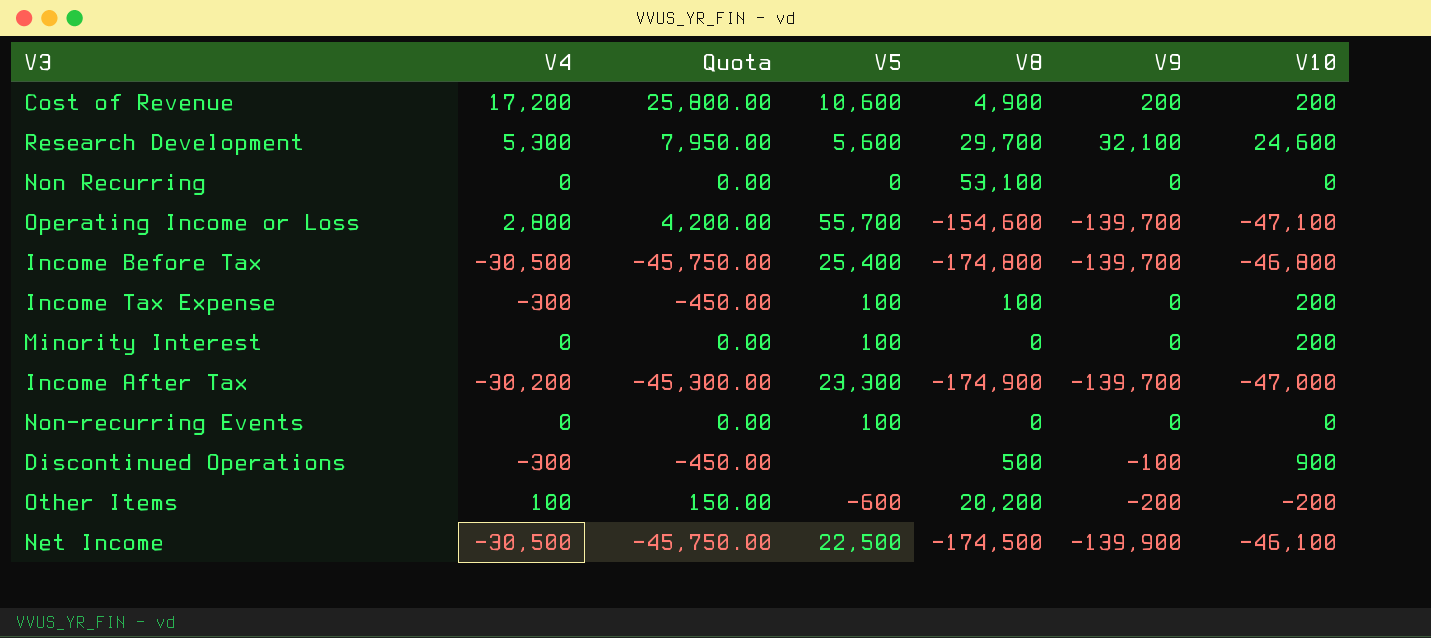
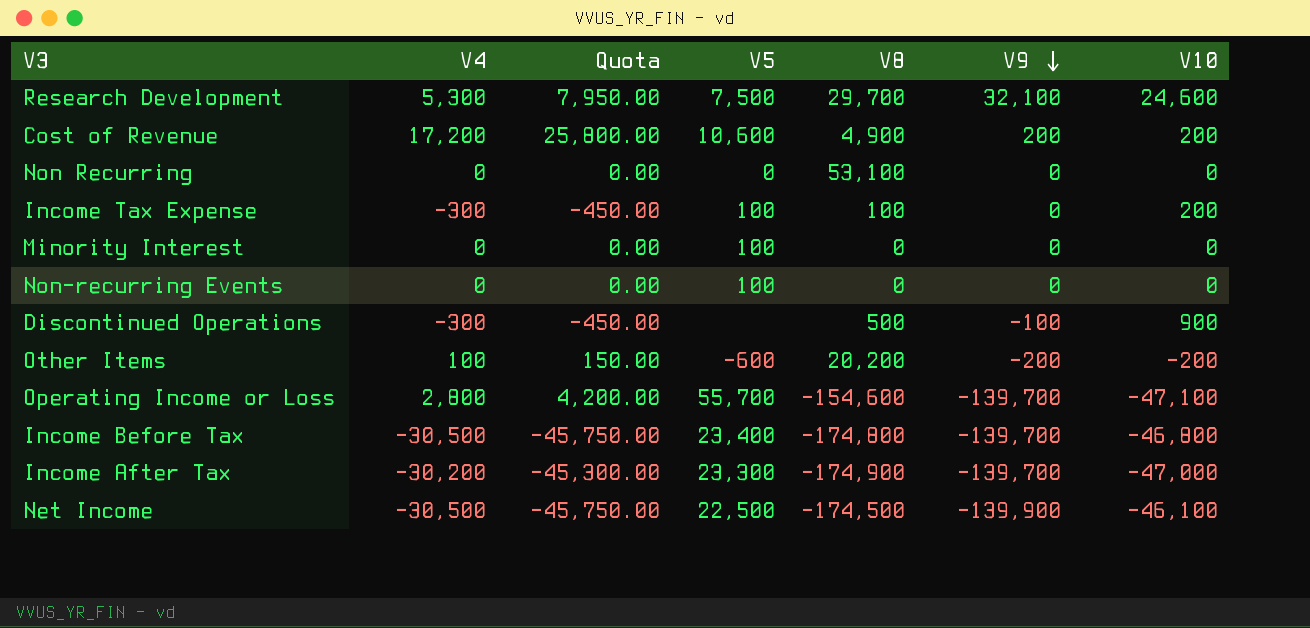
row order: none -> V9 descending
Research Development | V5: 5,600 -> 7,500
Minority Interest | V10: 200 -> 0
Income Before Tax | V5: 25,400 -> 23,400

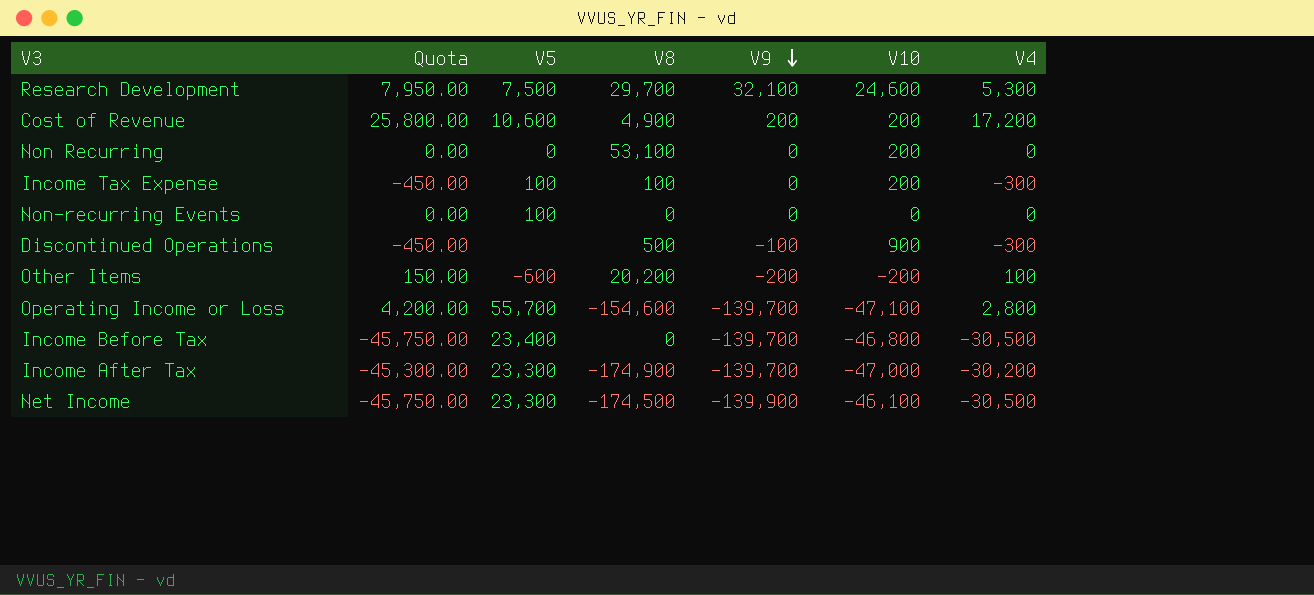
column V4 | position: 2 -> 7
row Minority Interest: 0 | 0.00 | 100 | 0 | 0 | 0 -> none
Non Recurring | V10: 0 -> 200
Income Before Tax | V8: -174,800 -> 0
Net Income | V5: 22,500 -> 23,300

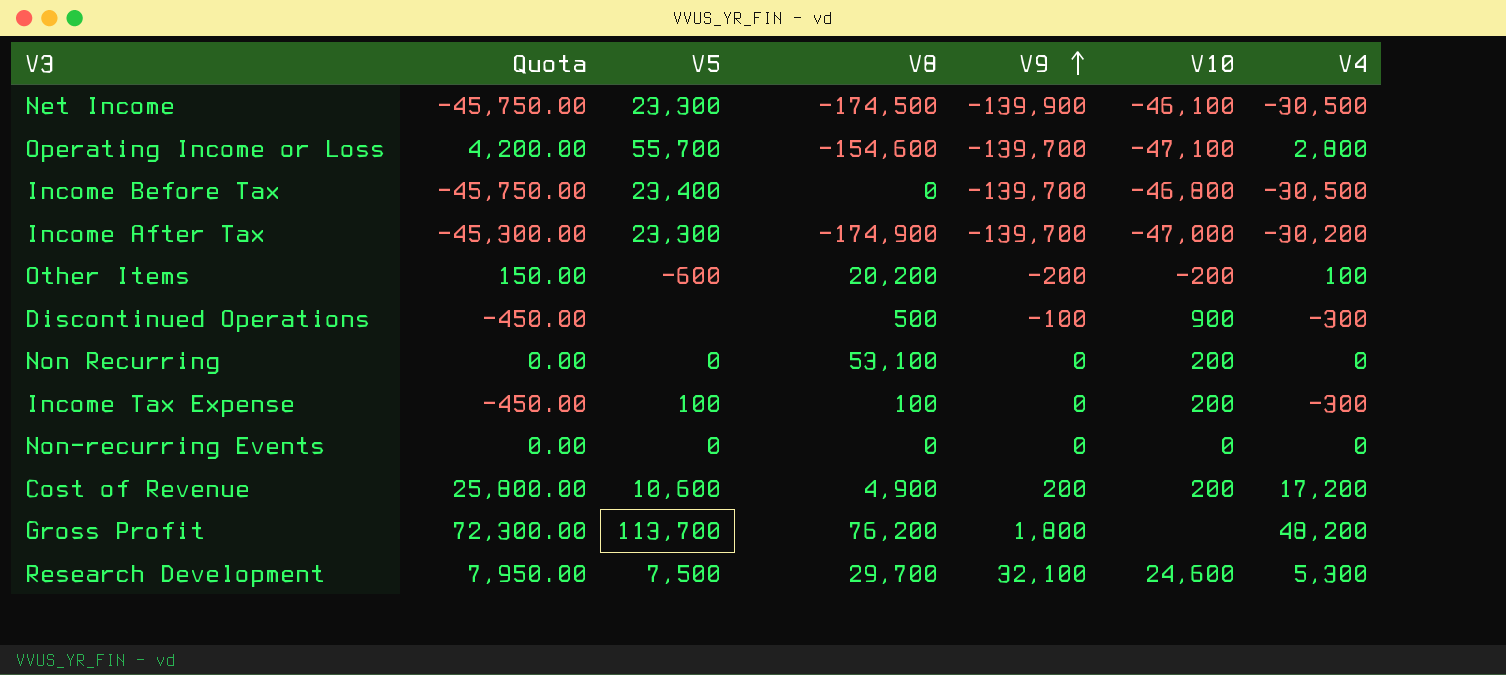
row order: V9 descending -> V9 ascending
Non-recurring Events | V5: 100 -> 0
row Gross Profit: none -> 72,300.00 | 113,700 | 76,200 | 1,800 | none | 48,200

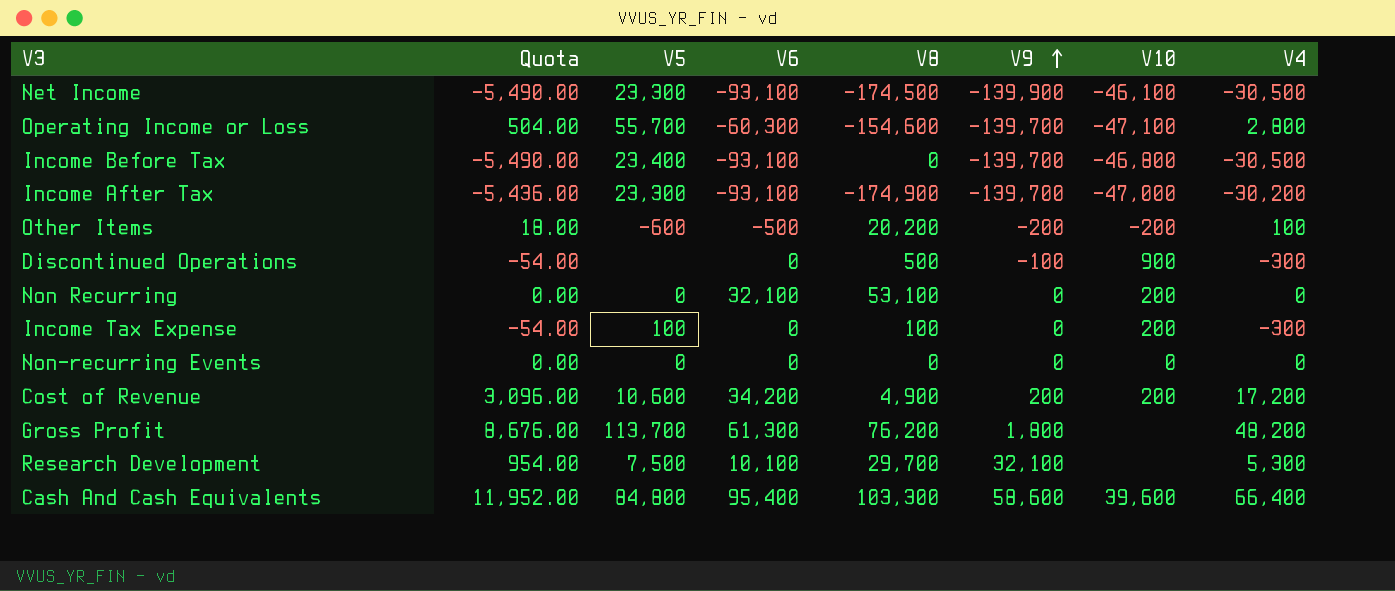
column Quota | formula: [V4] * 1.5 -> [V4] * 0.18
column V6 | position: none -> 4
Research Development | V10: 24,600 -> none
row Cash And Cash Equivalents: none -> 11,952.00 | 84,800 | 95,400 | 103,300 | 58,600 | 39,600 | 66,400

